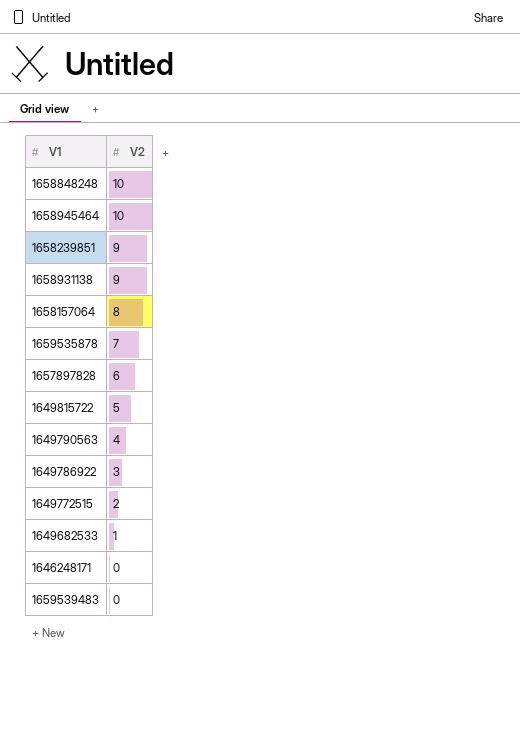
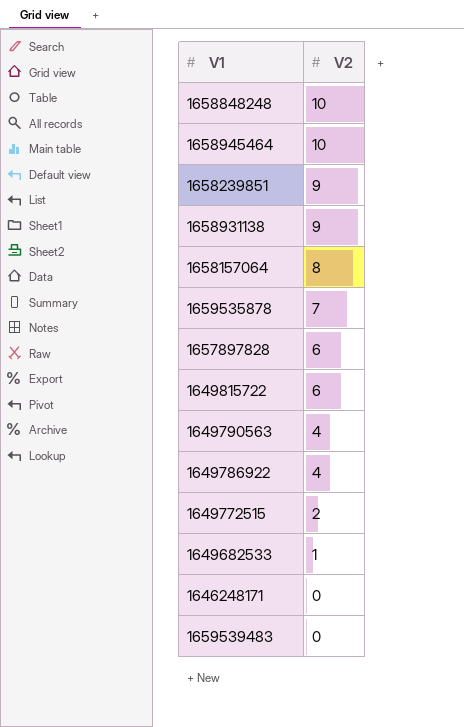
1649815722 | V2: 5 -> 6
1649786922 | V2: 3 -> 4

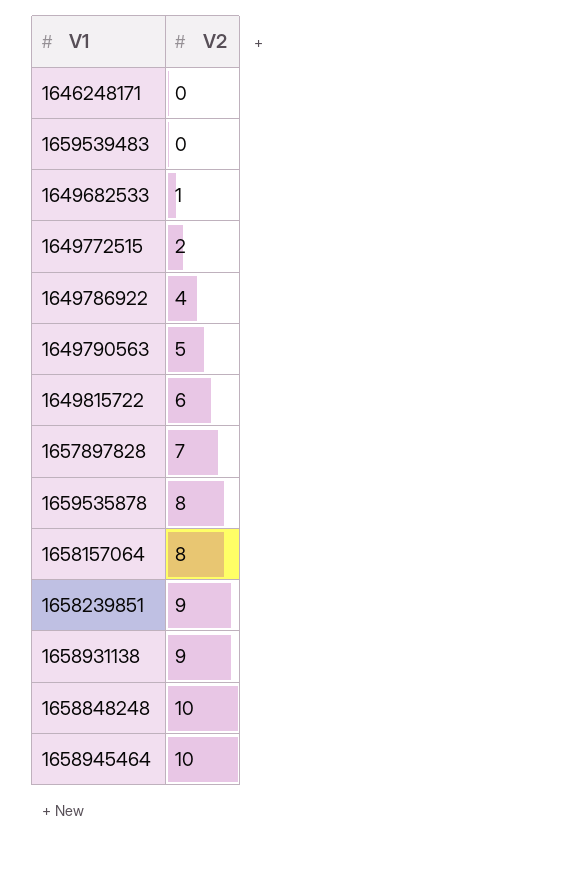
row order: V2 descending -> V2 ascending
1649790563 | V2: 4 -> 5
1657897828 | V2: 6 -> 7
1659535878 | V2: 7 -> 8

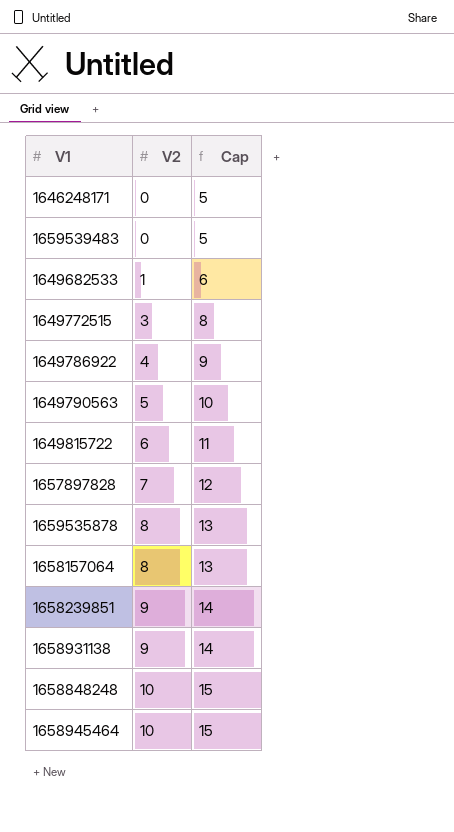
column Cap | formula: none -> [V2] + 5
1649772515 | V2: 2 -> 3

